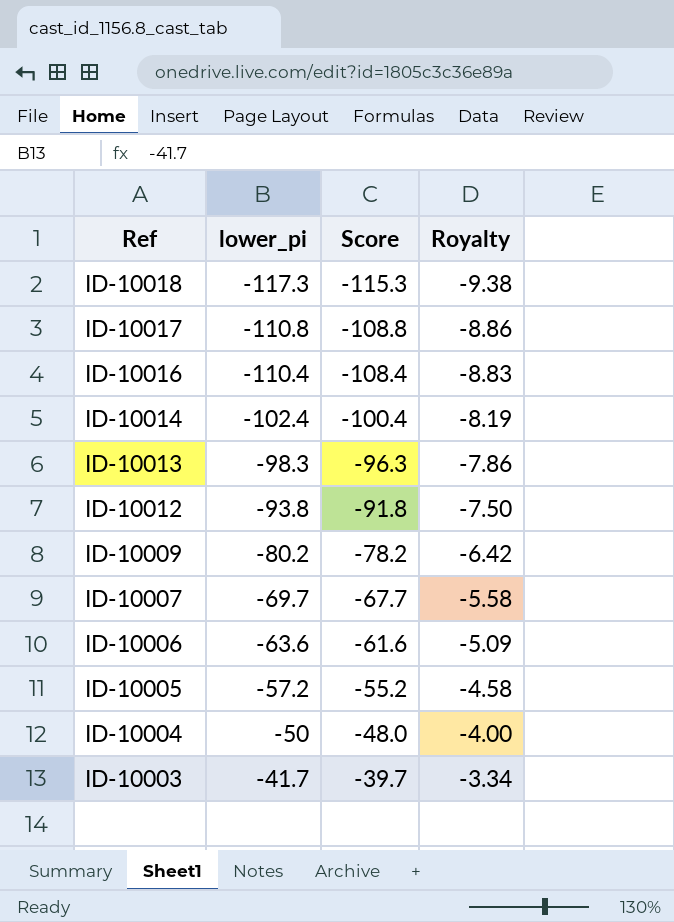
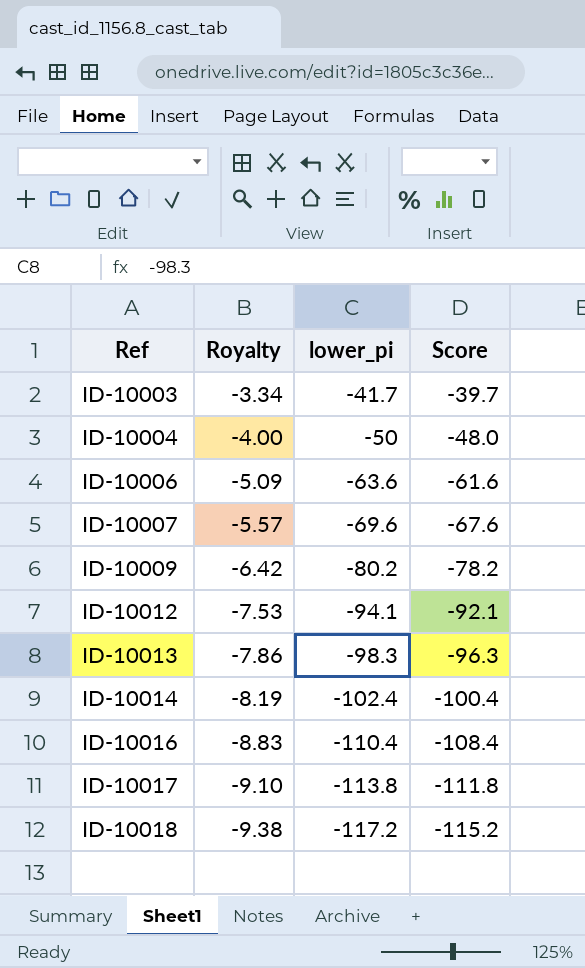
row order: Ref descending -> Ref ascending
column Royalty | position: 4 -> 2
row ID-10005: -57.2 | -55.2 | -4.58 -> none
ID-10007 | Royalty: -5.58 -> -5.57
ID-10007 | lower_pi: -69.7 -> -69.6
ID-10007 | Score: -67.7 -> -67.6
ID-10012 | Royalty: -7.50 -> -7.53
ID-10012 | lower_pi: -93.8 -> -94.1
ID-10012 | Score: -91.8 -> -92.1
ID-10017 | Royalty: -8.86 -> -9.10
ID-10017 | lower_pi: -110.8 -> -113.8
ID-10017 | Score: -108.8 -> -111.8
ID-10018 | lower_pi: -117.3 -> -117.2
ID-10018 | Score: -115.3 -> -115.2

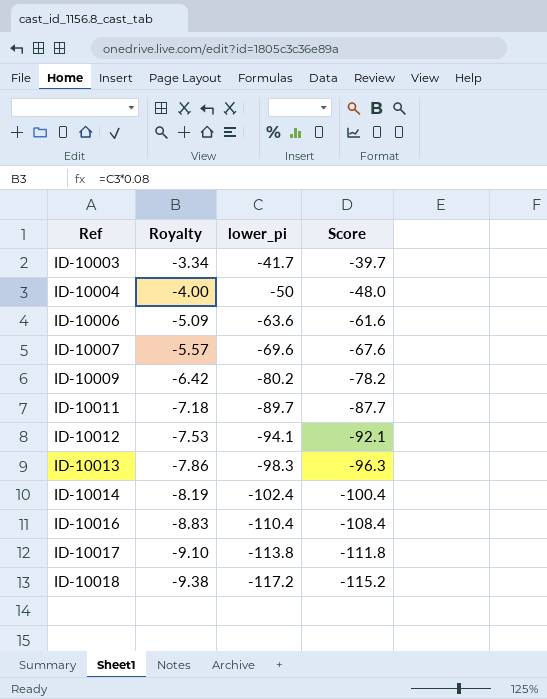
row ID-10011: none -> -7.18 | -89.7 | -87.7

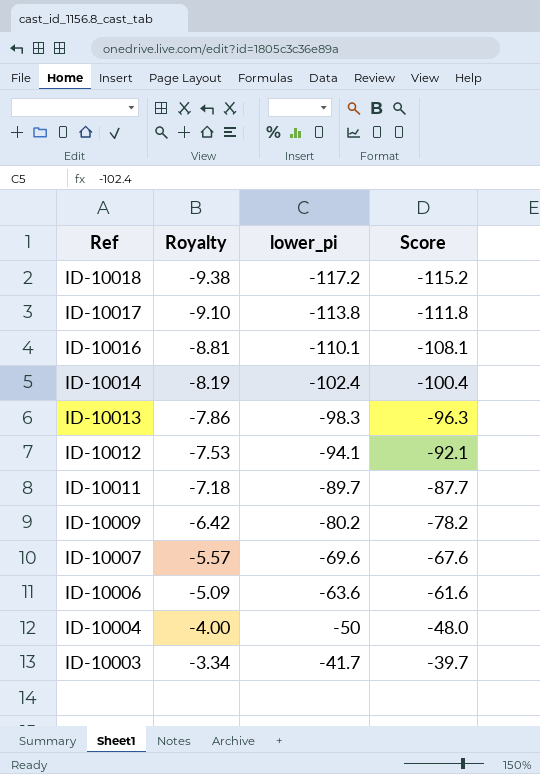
row order: Ref ascending -> Ref descending
ID-10016 | Royalty: -8.83 -> -8.81
ID-10016 | lower_pi: -110.4 -> -110.1
ID-10016 | Score: -108.4 -> -108.1

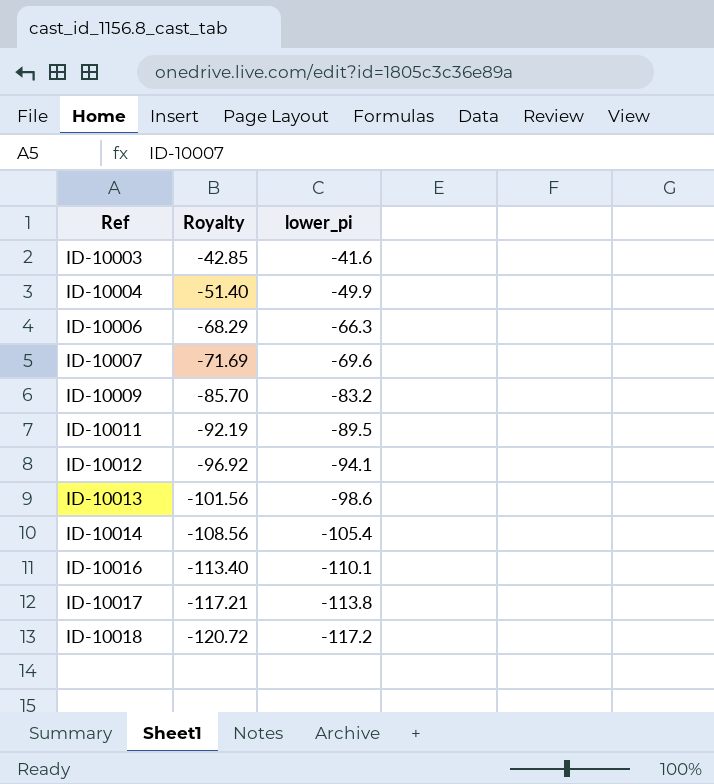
row order: Ref descending -> Ref ascending
column Score | formula: [lower_pi] + 2 -> none
column Royalty | formula: [lower_pi] * 0.08 -> [lower_pi] * 1.03
ID-10003 | lower_pi: -41.7 -> -41.6
ID-10004 | lower_pi: -50 -> -49.9
ID-10006 | lower_pi: -63.6 -> -66.3
ID-10009 | lower_pi: -80.2 -> -83.2
ID-10011 | lower_pi: -89.7 -> -89.5
ID-10013 | lower_pi: -98.3 -> -98.6
ID-10014 | lower_pi: -102.4 -> -105.4

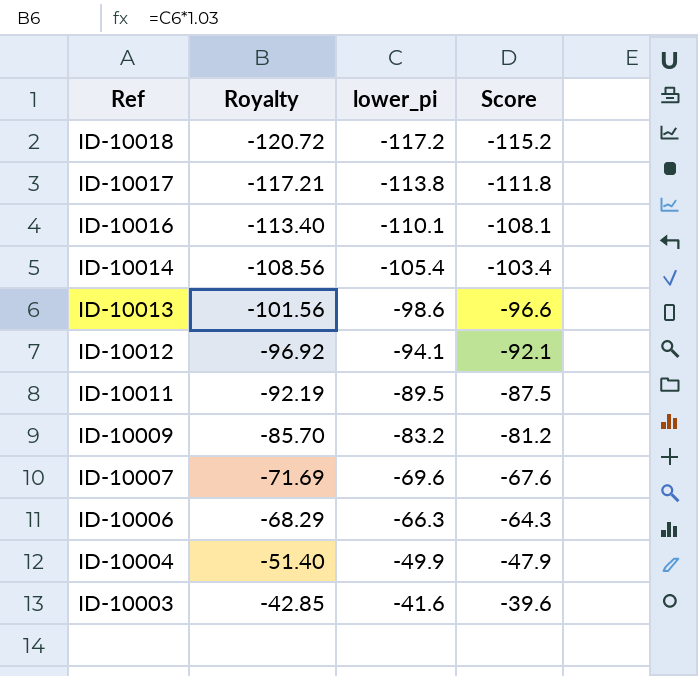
row order: Ref ascending -> Ref descending
column Score | formula: none -> [lower_pi] + 2

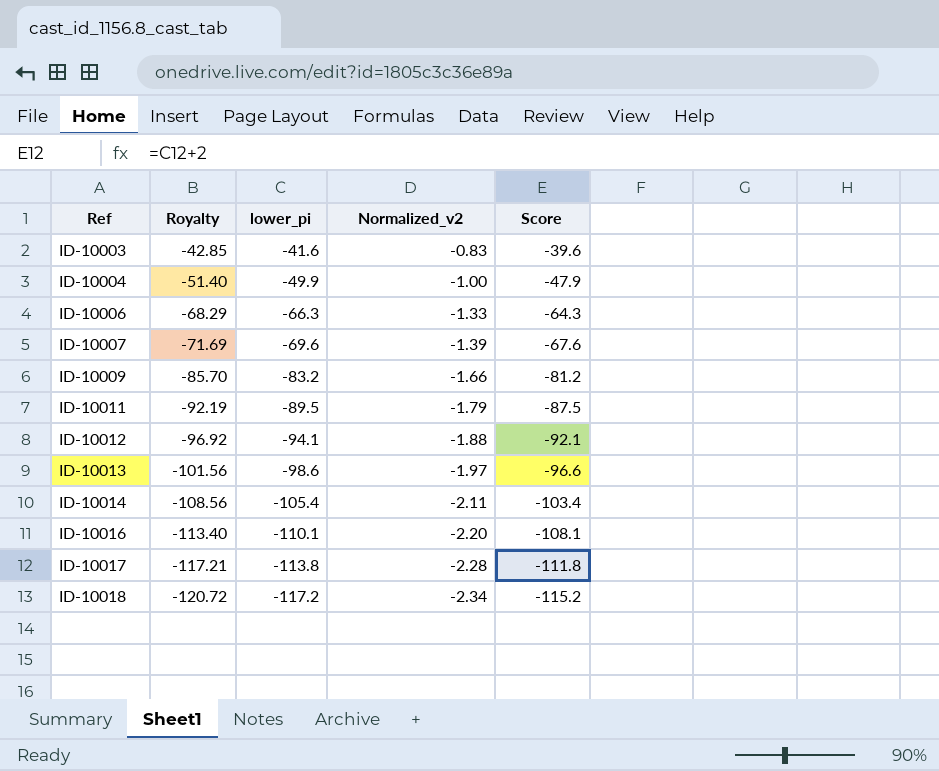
row order: Ref descending -> Ref ascending
column Normalized_v2 | formula: none -> [lower_pi] * 0.02

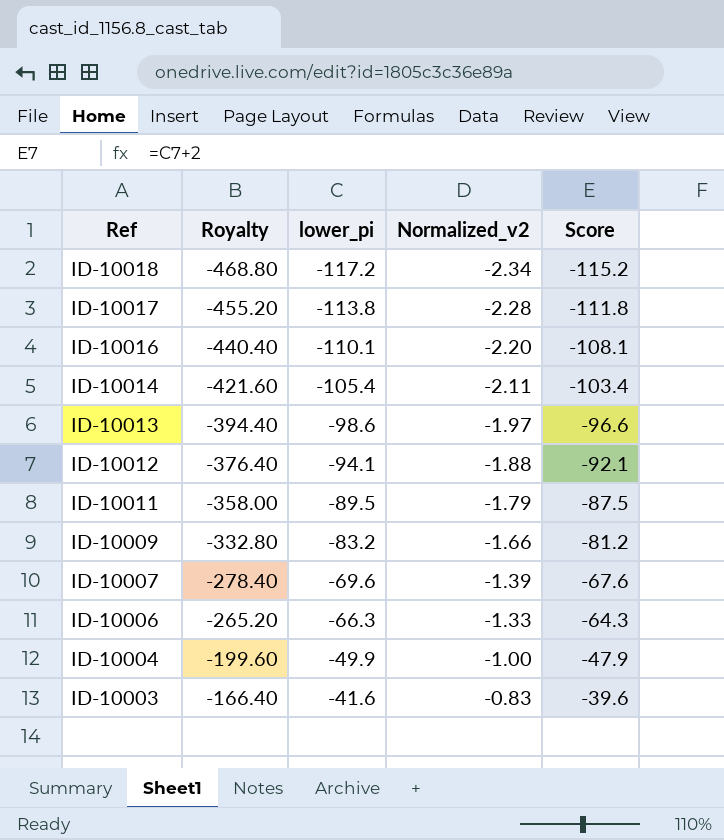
row order: Ref ascending -> Ref descending
column Royalty | formula: [lower_pi] * 1.03 -> [lower_pi] * 4

